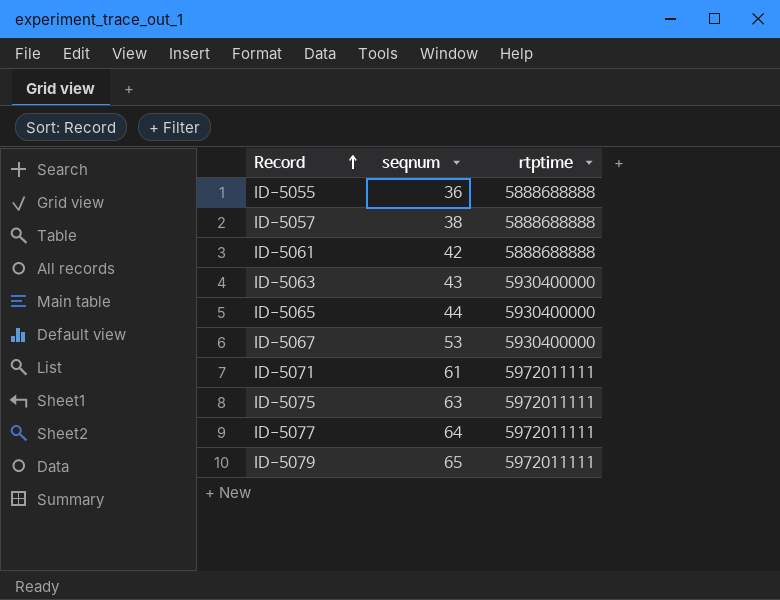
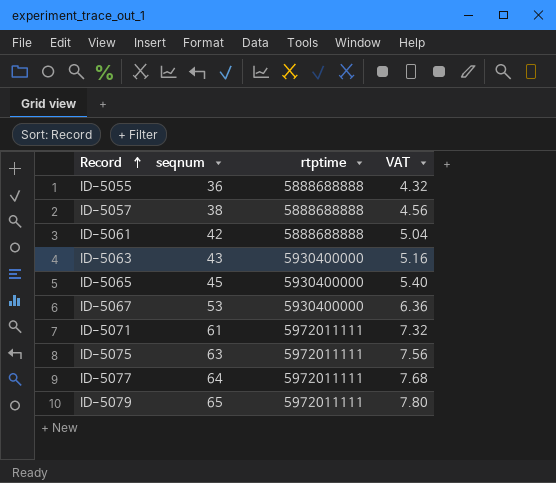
column VAT | formula: none -> [seqnum] * 0.12
ID-5065 | seqnum: 44 -> 45

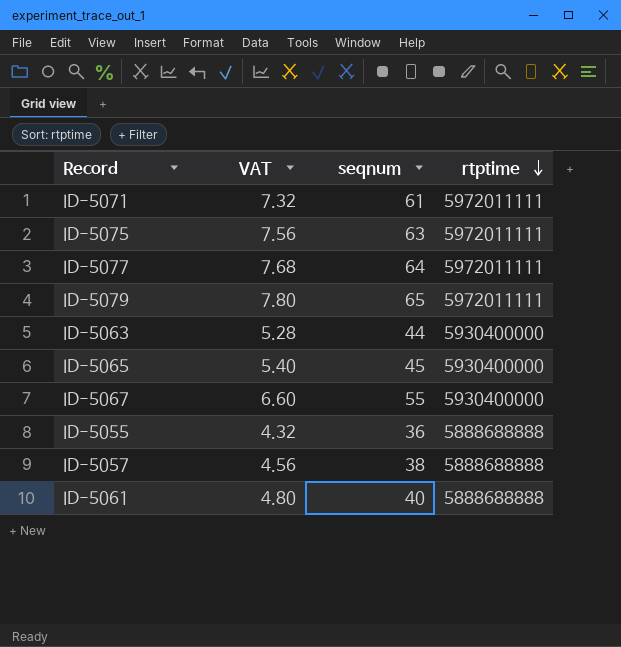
row order: Record ascending -> rtptime descending
column VAT | position: 4 -> 2
ID-5063 | VAT: 5.16 -> 5.28
ID-5063 | seqnum: 43 -> 44
ID-5067 | VAT: 6.36 -> 6.60
ID-5067 | seqnum: 53 -> 55
ID-5061 | VAT: 5.04 -> 4.80
ID-5061 | seqnum: 42 -> 40

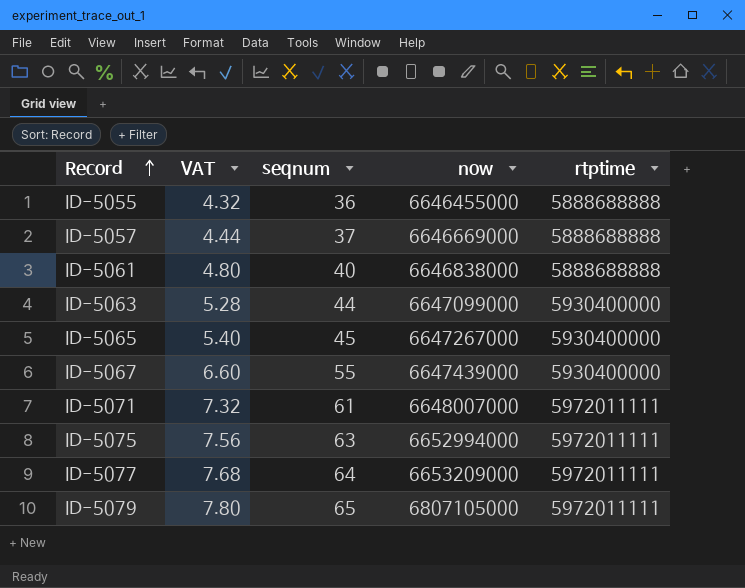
row order: rtptime descending -> Record ascending
column now | position: none -> 4
ID-5057 | VAT: 4.56 -> 4.44
ID-5057 | seqnum: 38 -> 37

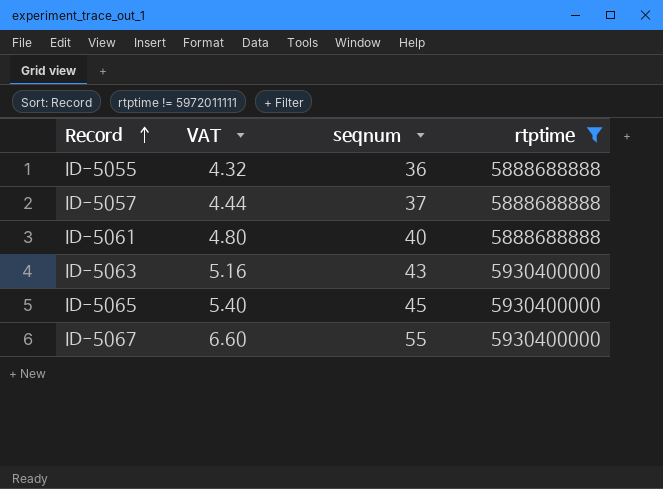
filter: none -> rtptime != 5972011111
column now | position: 4 -> none
ID-5063 | VAT: 5.28 -> 5.16
ID-5063 | seqnum: 44 -> 43

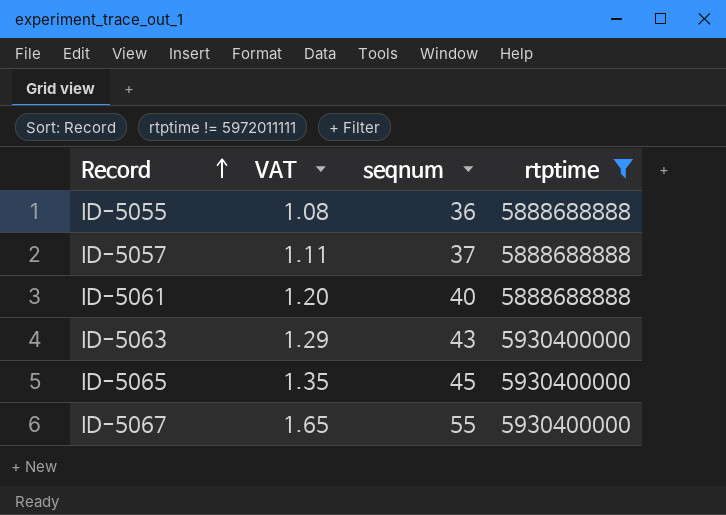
column VAT | formula: [seqnum] * 0.12 -> [seqnum] * 0.03

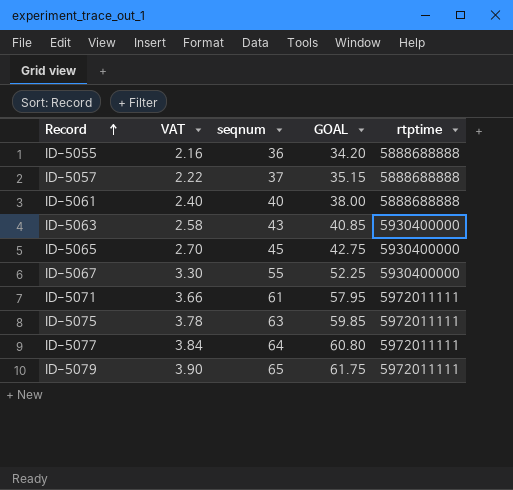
filter: rtptime != 5972011111 -> none
column VAT | formula: [seqnum] * 0.03 -> [seqnum] * 0.06
column GOAL | formula: none -> [seqnum] * 0.95

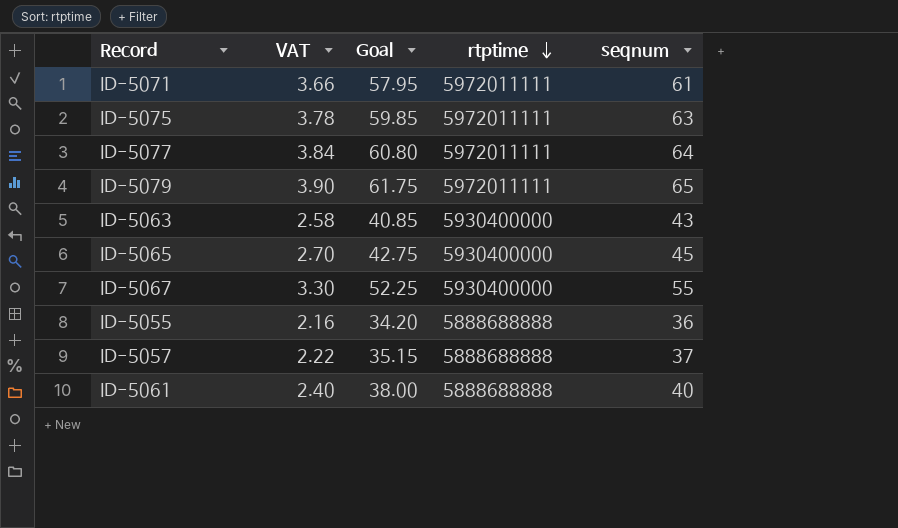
row order: Record ascending -> rtptime descending
column name: GOAL -> Goal
column seqnum | position: 3 -> 5

